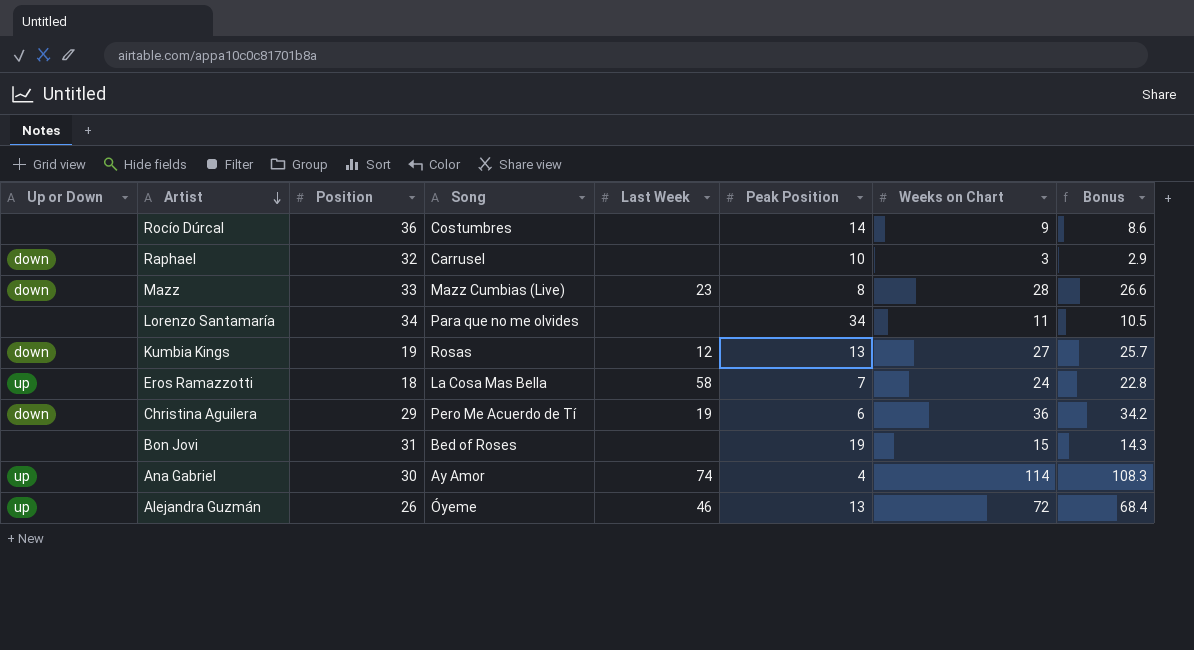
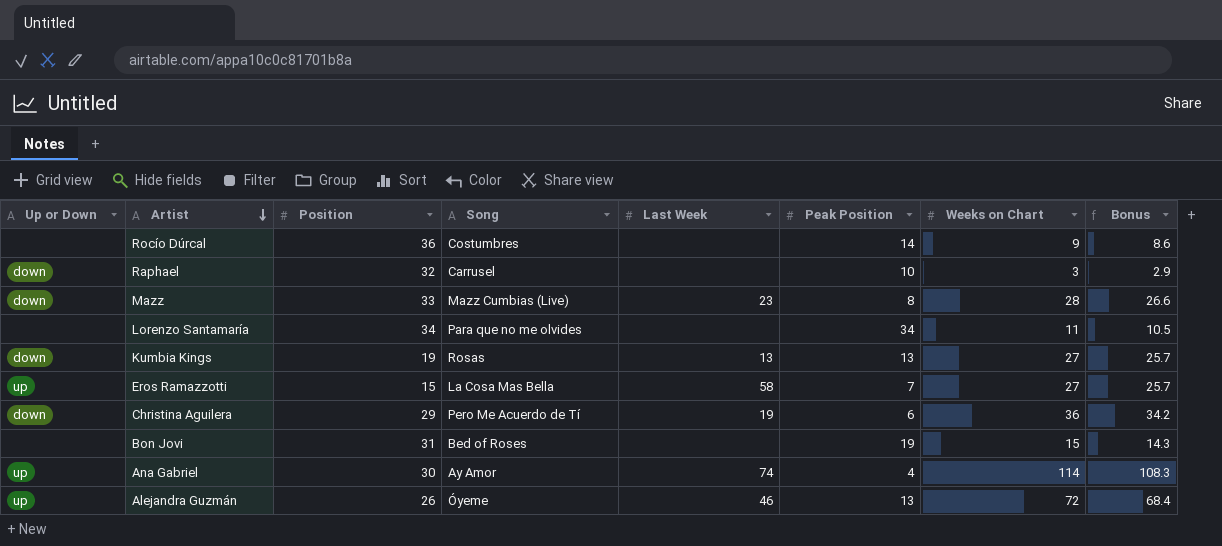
Kumbia Kings | Last Week: 12 -> 13
Eros Ramazzotti | Position: 18 -> 15
Eros Ramazzotti | Weeks on Chart: 24 -> 27
Eros Ramazzotti | Bonus: 22.8 -> 25.7

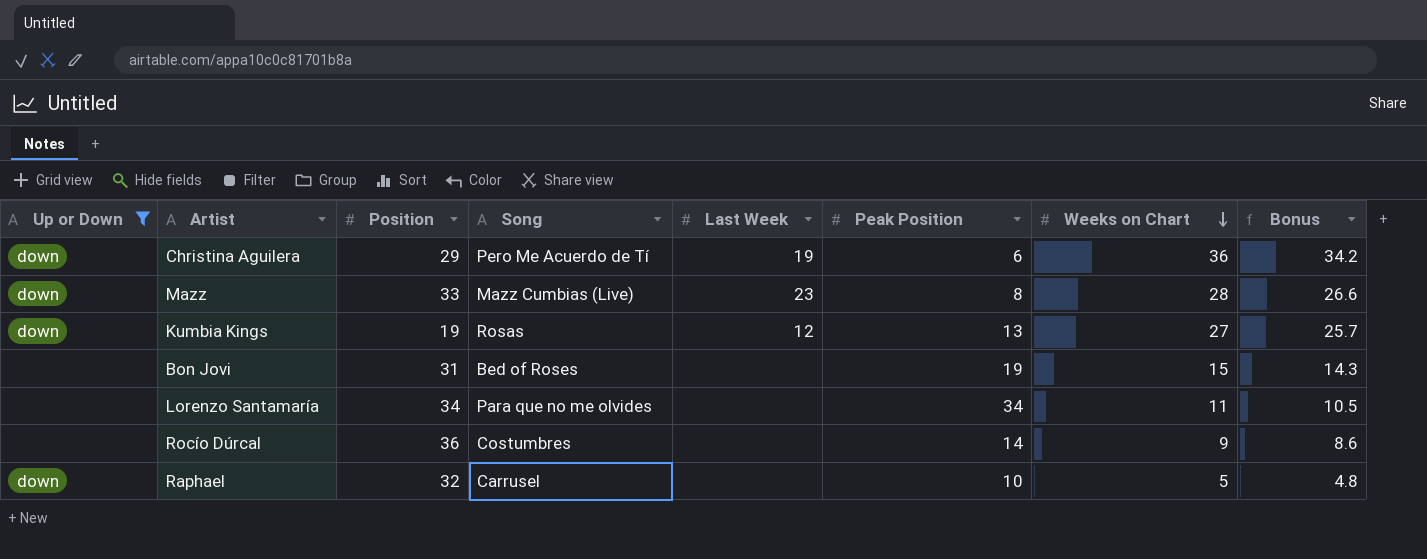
filter: none -> Up or Down != up
row order: Artist descending -> Weeks on Chart descending
Kumbia Kings | Last Week: 13 -> 12
Raphael | Weeks on Chart: 3 -> 5
Raphael | Bonus: 2.9 -> 4.8

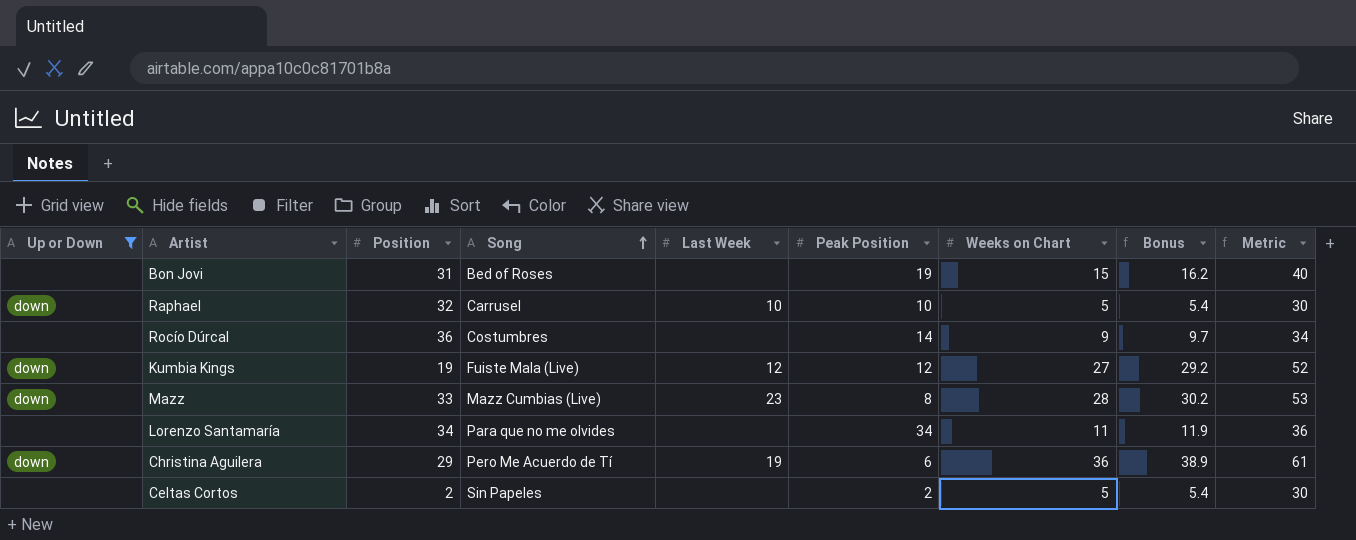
row order: Weeks on Chart descending -> Song ascending
column Bonus | formula: [Weeks on Chart] * 0.95 -> [Weeks on Chart] * 1.08
column Metric | formula: none -> [Weeks on Chart] + 25
Raphael | Last Week: none -> 10
Kumbia Kings | Song: Rosas -> Fuiste Mala (Live)
Kumbia Kings | Peak Position: 13 -> 12
row Celtas Cortos: none -> none | 2 | Sin Papeles | none | 2 | 5 | 5.4 | 30

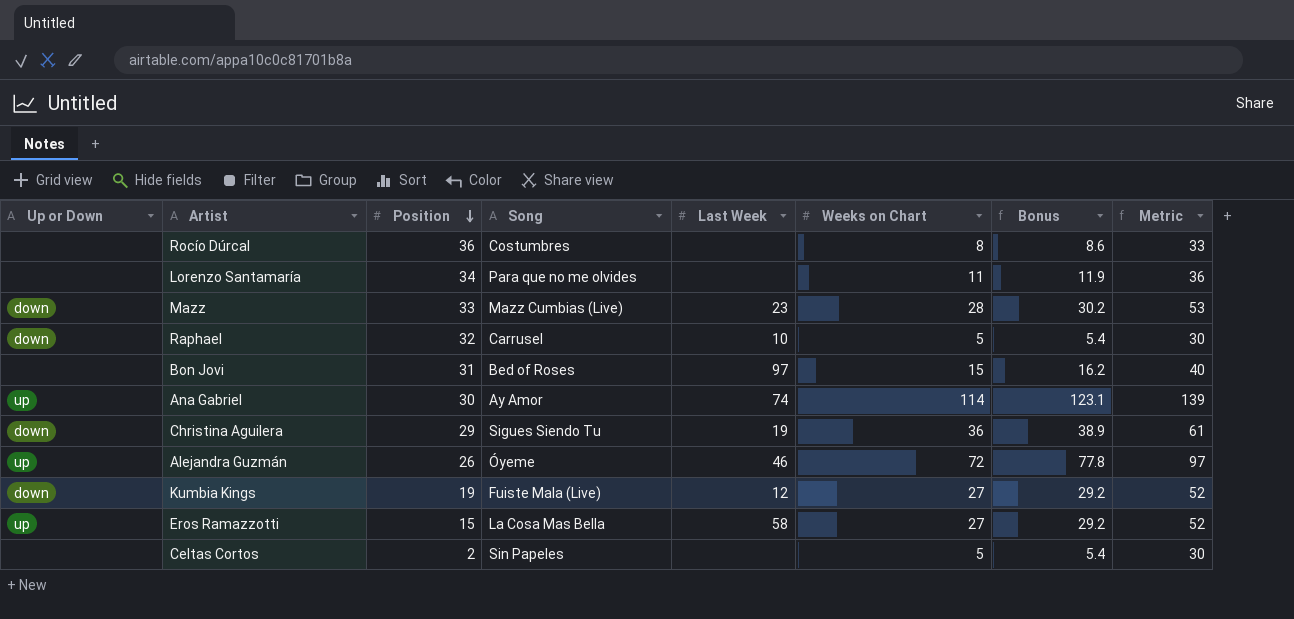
filter: Up or Down != up -> none
row order: Song ascending -> Position descending
column Peak Position | position: 6 -> none
Rocío Dúrcal | Weeks on Chart: 9 -> 8
Rocío Dúrcal | Bonus: 9.7 -> 8.6
Rocío Dúrcal | Metric: 34 -> 33
Bon Jovi | Last Week: none -> 97
Christina Aguilera | Song: Pero Me Acuerdo de Tí -> Sigues Siendo Tu

